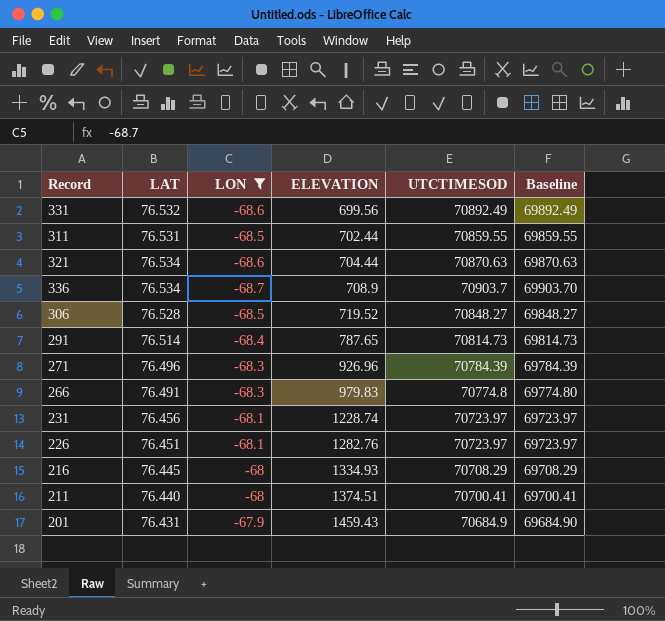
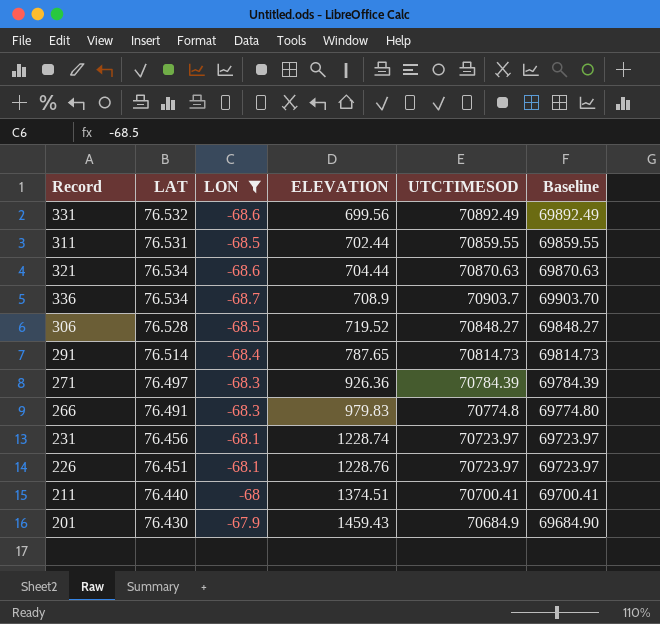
row 216: 76.445 | -68 | 1334.93 | 70708.29 | 69708.29 -> none
271 | LAT: 76.496 -> 76.497
271 | ELEVATION: 926.96 -> 926.36
226 | ELEVATION: 1282.76 -> 1228.76
201 | LAT: 76.431 -> 76.430

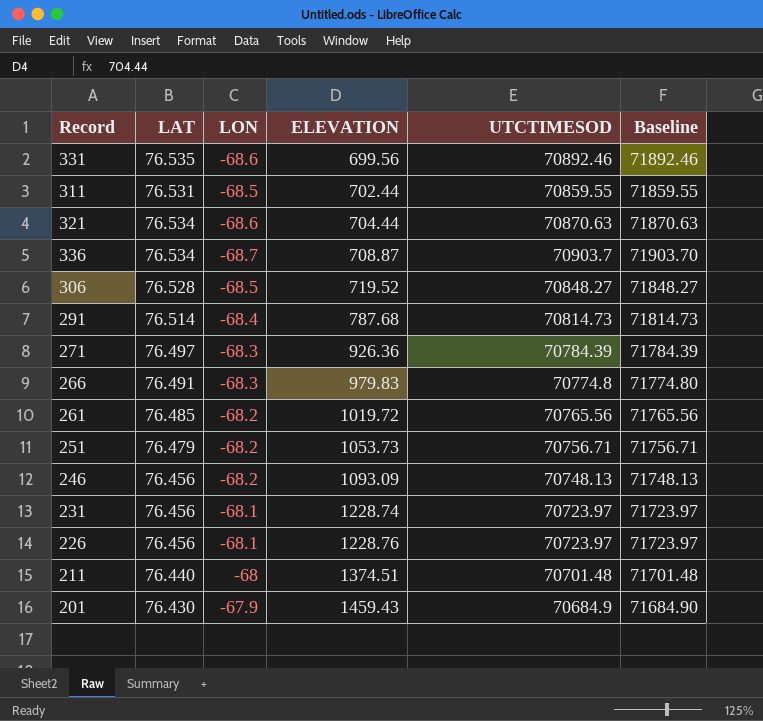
filter: LON != -68.2 -> none
column Baseline | formula: [UTCTIMESOD] - 1000 -> [UTCTIMESOD] + 1000
331 | LAT: 76.532 -> 76.535
331 | UTCTIMESOD: 70892.49 -> 70892.46
336 | ELEVATION: 708.9 -> 708.87
291 | ELEVATION: 787.65 -> 787.68
226 | LAT: 76.451 -> 76.456
211 | UTCTIMESOD: 70700.41 -> 70701.48

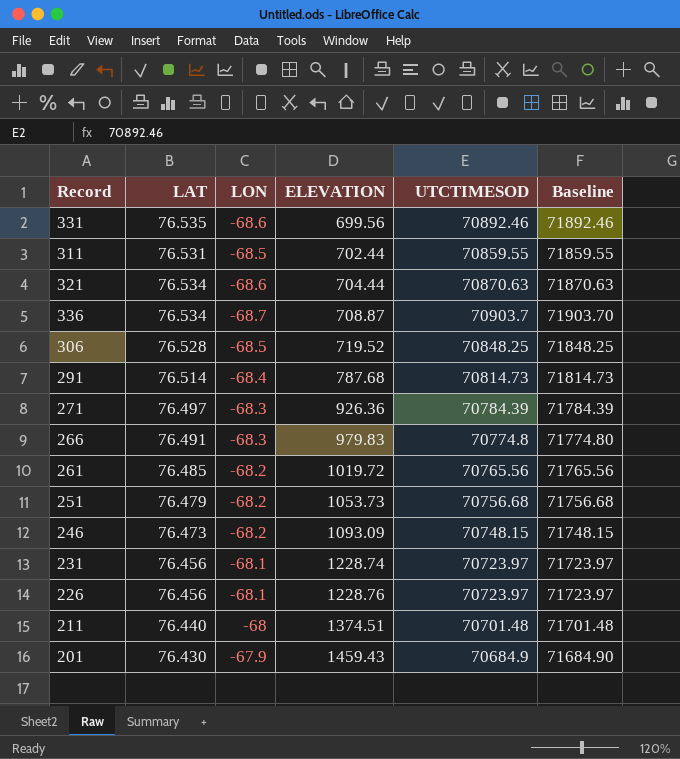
306 | UTCTIMESOD: 70848.27 -> 70848.25
306 | Baseline: 71848.27 -> 71848.25
251 | UTCTIMESOD: 70756.71 -> 70756.68
251 | Baseline: 71756.71 -> 71756.68
246 | LAT: 76.456 -> 76.473
246 | UTCTIMESOD: 70748.13 -> 70748.15
246 | Baseline: 71748.13 -> 71748.15

